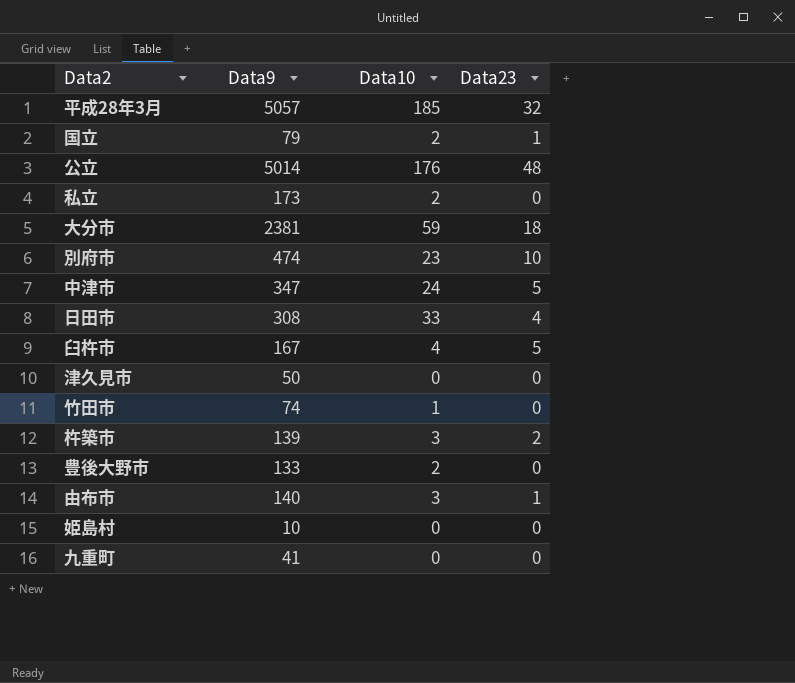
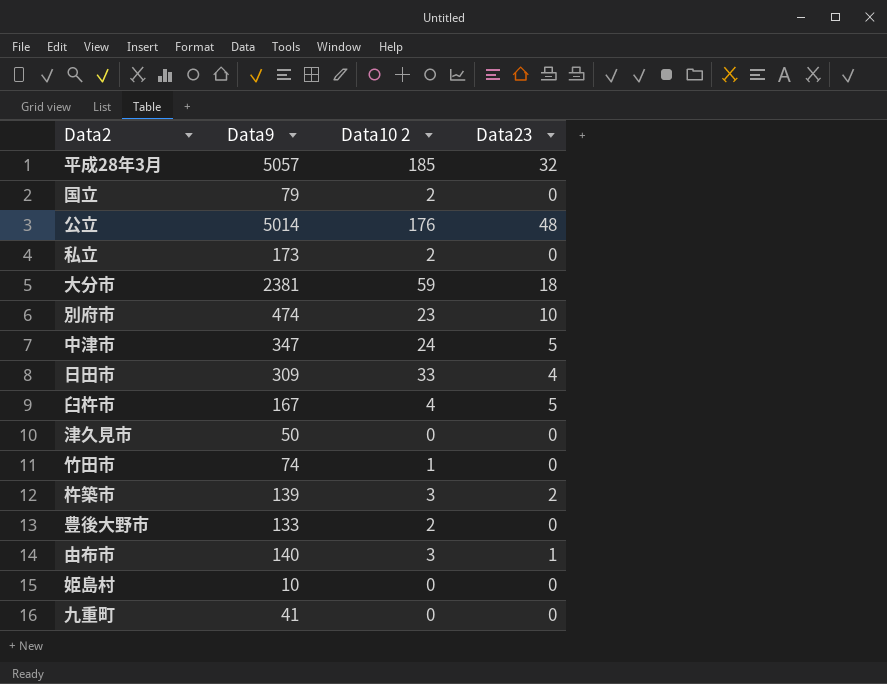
column name: Data10 -> Data10 2
国立 | Data23: 1 -> 0
日田市 | Data9: 308 -> 309

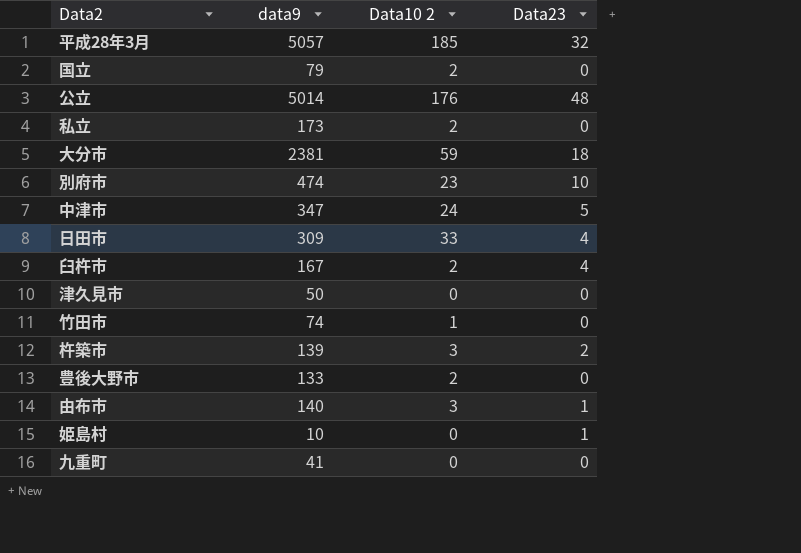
column name: Data9 -> data9
臼杵市 | Data10 2: 4 -> 2
臼杵市 | Data23: 5 -> 4
姫島村 | Data23: 0 -> 1

